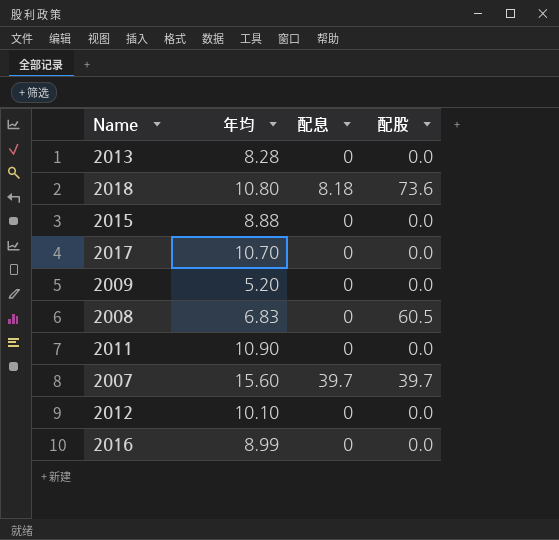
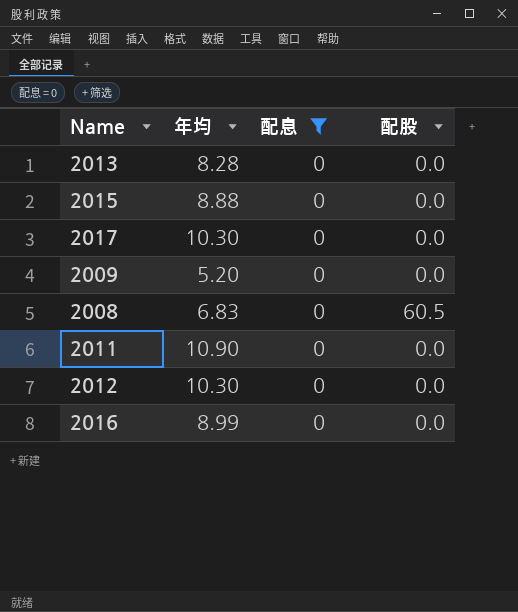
filter: none -> 配息 = 0
2017 | 年均: 10.70 -> 10.30
2012 | 年均: 10.10 -> 10.30

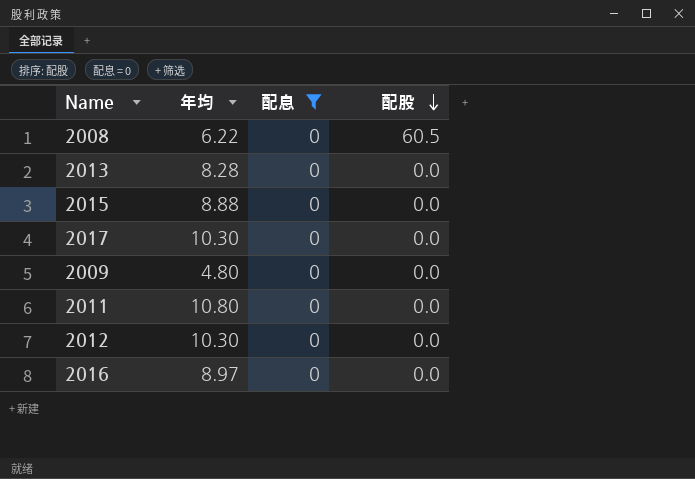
row order: none -> 配股 descending
2008 | 年均: 6.83 -> 6.22
2009 | 年均: 5.20 -> 4.80
2011 | 年均: 10.90 -> 10.80
2016 | 年均: 8.99 -> 8.97

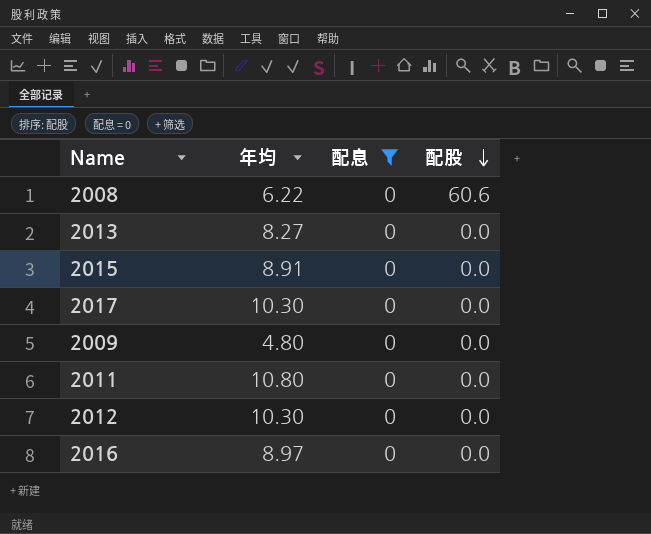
2008 | 配股: 60.5 -> 60.6
2013 | 年均: 8.28 -> 8.27
2015 | 年均: 8.88 -> 8.91

